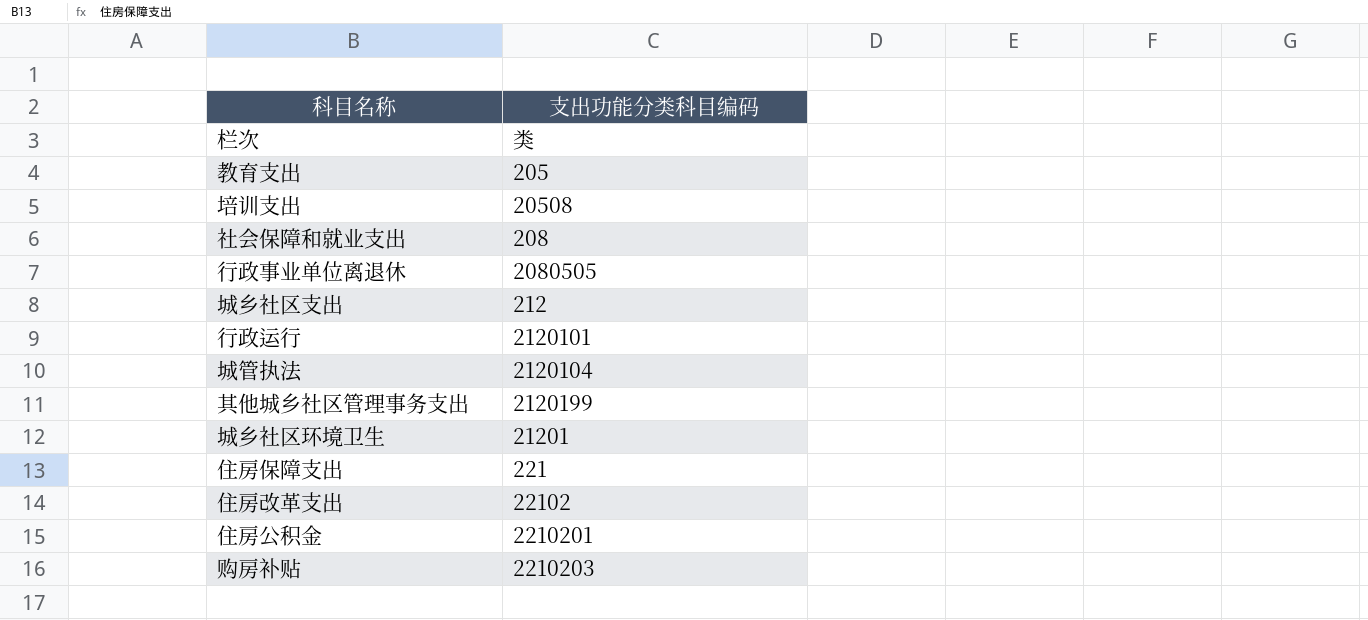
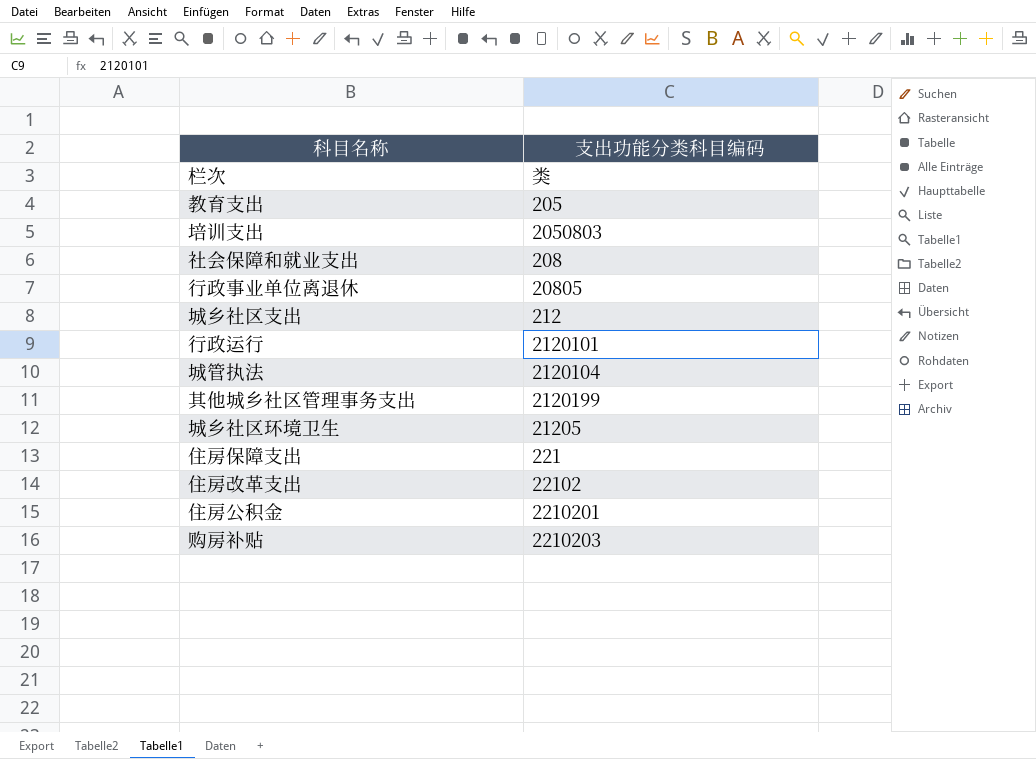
培训支出 | 支出功能分类科目编码: 20508 -> 2050803
行政事业单位离退休 | 支出功能分类科目编码: 2080505 -> 20805
城乡社区环境卫生 | 支出功能分类科目编码: 21201 -> 21205

